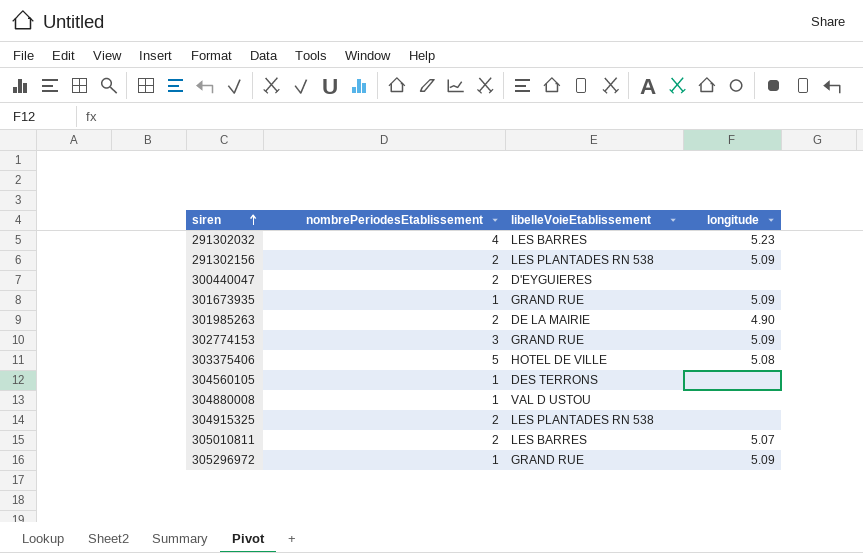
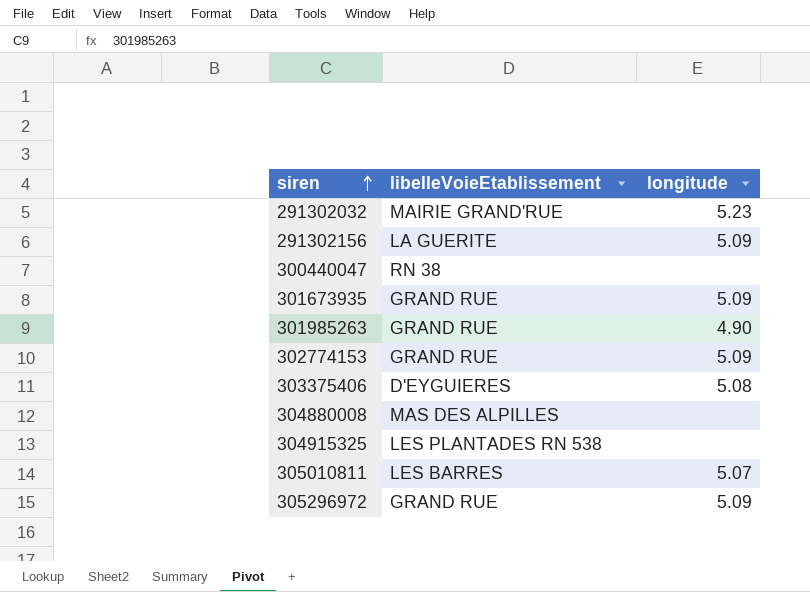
column nombrePeriodesEtablissement | position: 2 -> none
row 304560105: 1 | DES TERRONS | none -> none
291302032 | libelleVoieEtablissement: LES BARRES -> MAIRIE GRAND'RUE
291302156 | libelleVoieEtablissement: LES PLANTADES RN 538 -> LA GUERITE
300440047 | libelleVoieEtablissement: D'EYGUIERES -> RN 38
301985263 | libelleVoieEtablissement: DE LA MAIRIE -> GRAND RUE
303375406 | libelleVoieEtablissement: HOTEL DE VILLE -> D'EYGUIERES
304880008 | libelleVoieEtablissement: VAL D USTOU -> MAS DES ALPILLES

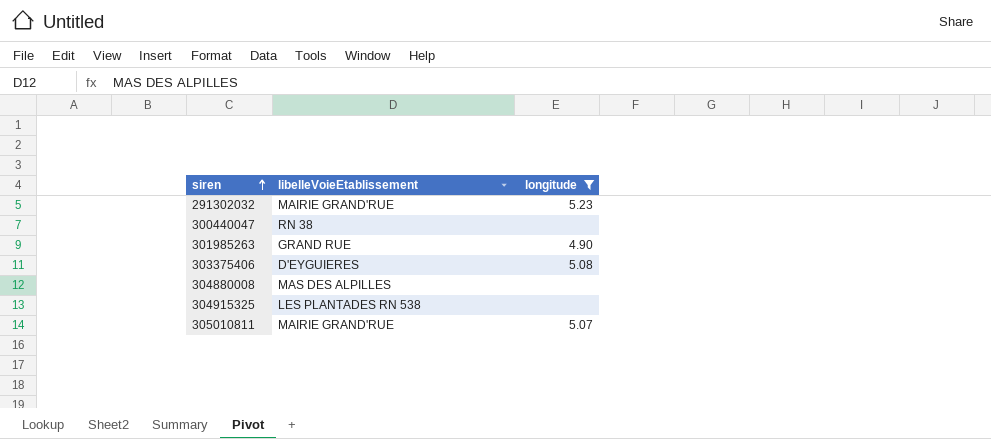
filter: none -> longitude != 5.09
305010811 | libelleVoieEtablissement: LES BARRES -> MAIRIE GRAND'RUE

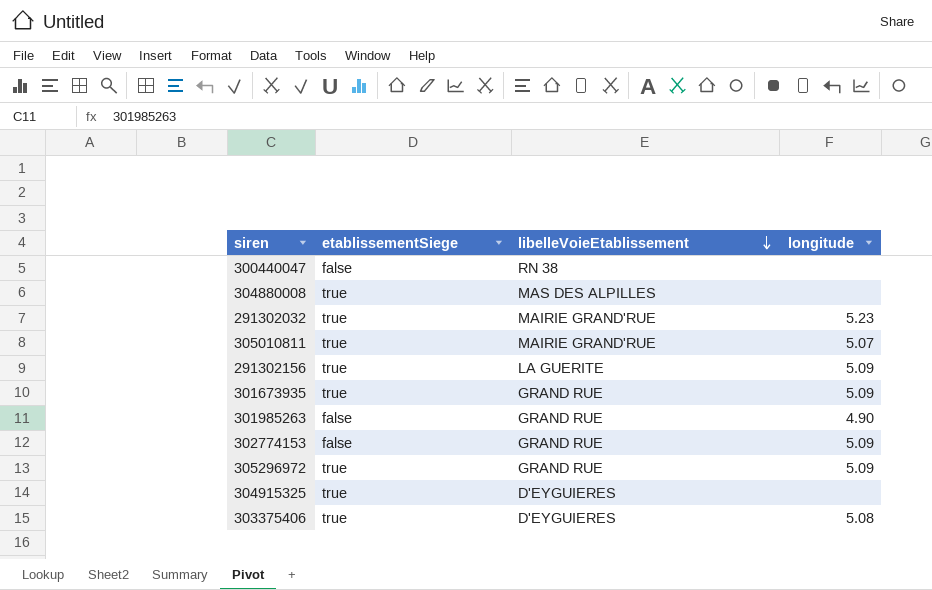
filter: longitude != 5.09 -> none
row order: siren ascending -> libelleVoieEtablissement descending
column etablissementSiege | position: none -> 2
304915325 | libelleVoieEtablissement: LES PLANTADES RN 538 -> D'EYGUIERES

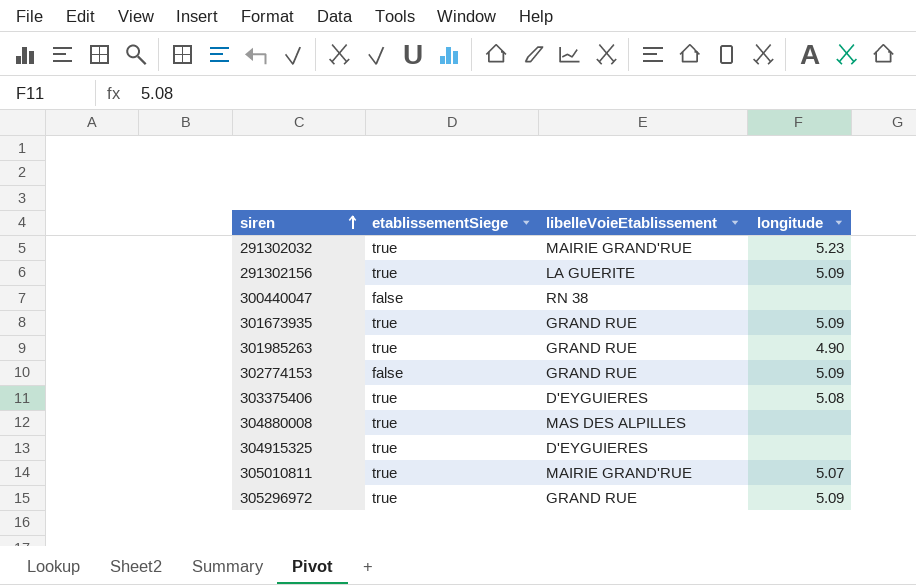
row order: libelleVoieEtablissement descending -> siren ascending
301985263 | etablissementSiege: false -> true

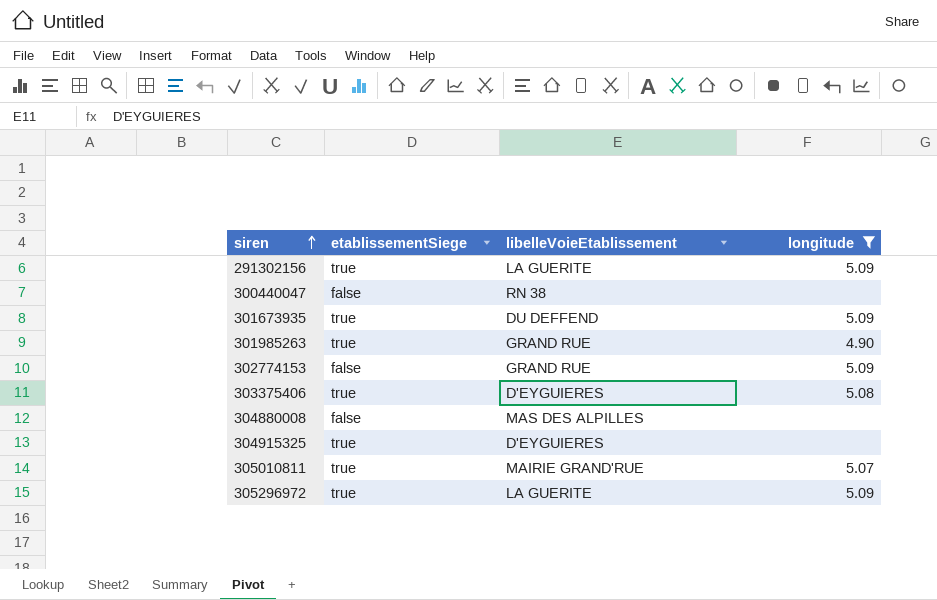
filter: none -> longitude != 5.23
301673935 | libelleVoieEtablissement: GRAND RUE -> DU DEFFEND
304880008 | etablissementSiege: true -> false
305296972 | libelleVoieEtablissement: GRAND RUE -> LA GUERITE

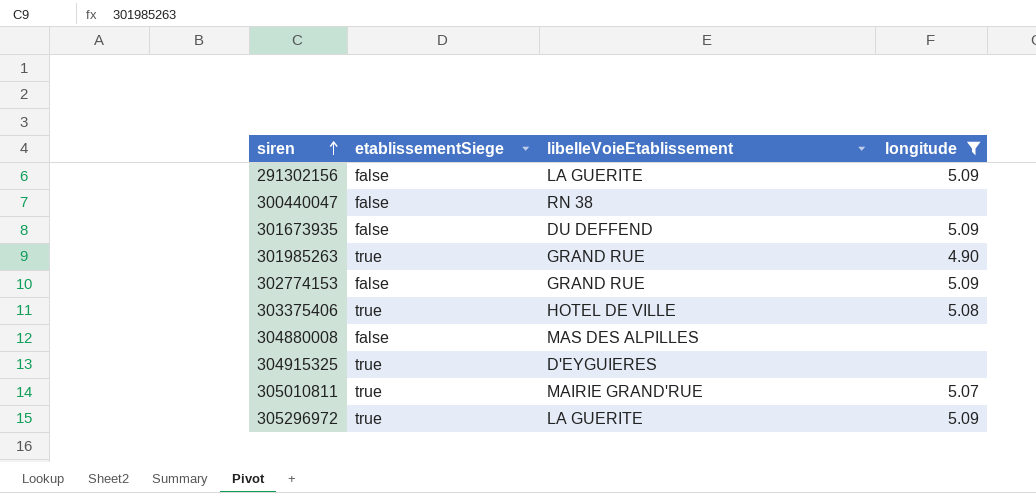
291302156 | etablissementSiege: true -> false
301673935 | etablissementSiege: true -> false
303375406 | libelleVoieEtablissement: D'EYGUIERES -> HOTEL DE VILLE

